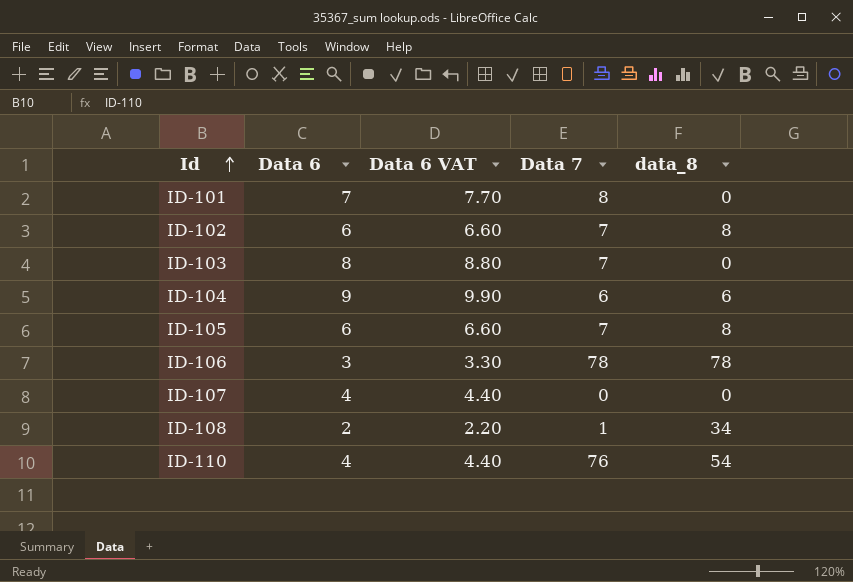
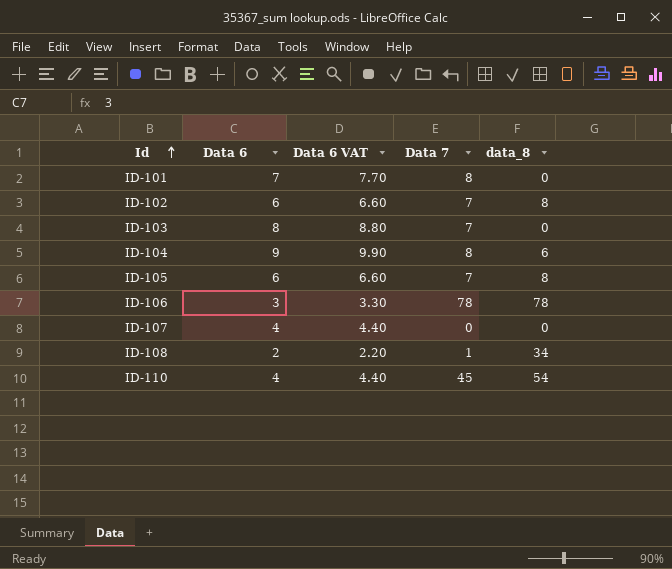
ID-104 | Data 7: 6 -> 8
ID-110 | Data 7: 76 -> 45

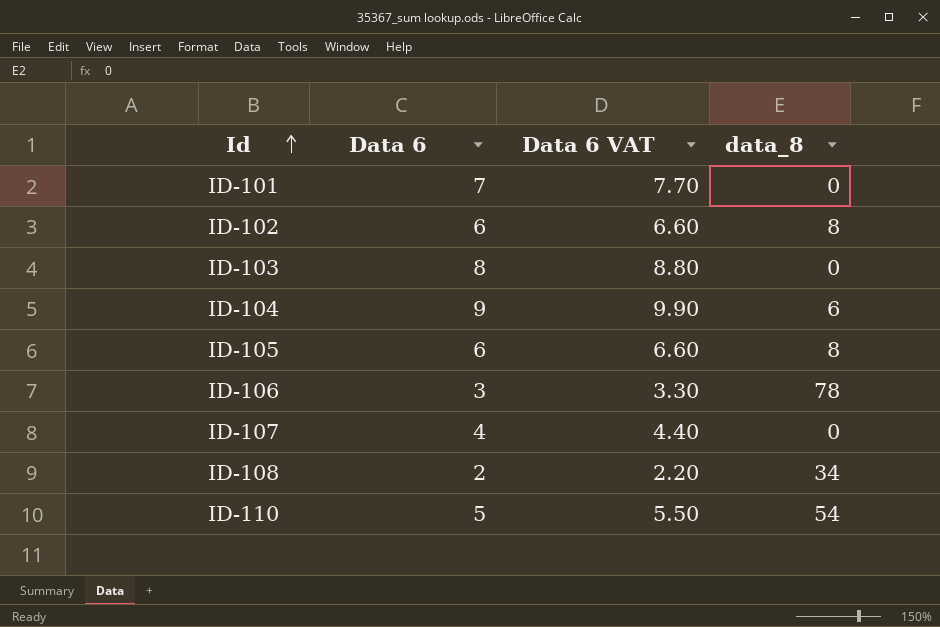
column Data 7 | position: 4 -> none
ID-110 | Data 6: 4 -> 5
ID-110 | Data 6 VAT: 4.40 -> 5.50

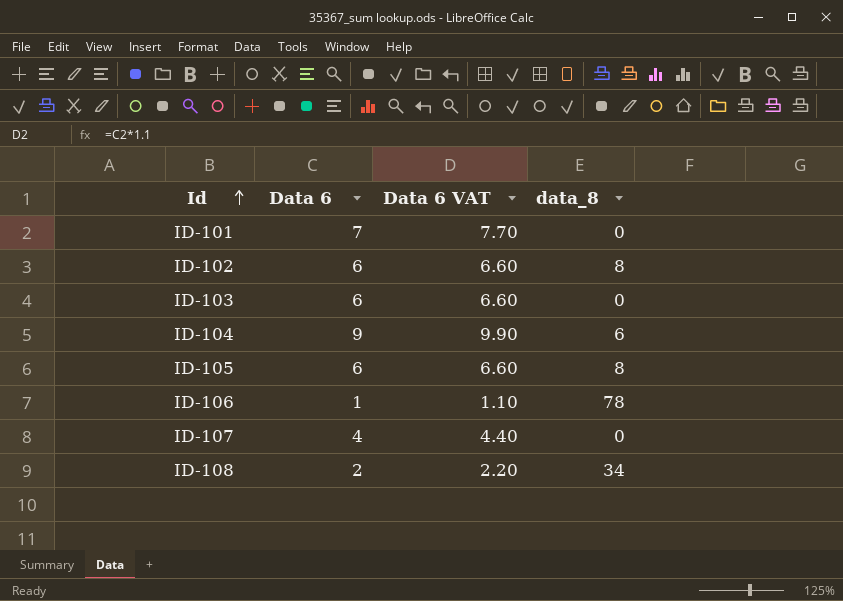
row ID-110: 5 | 5.50 | 54 -> none
ID-103 | Data 6: 8 -> 6
ID-103 | Data 6 VAT: 8.80 -> 6.60
ID-106 | Data 6: 3 -> 1
ID-106 | Data 6 VAT: 3.30 -> 1.10

